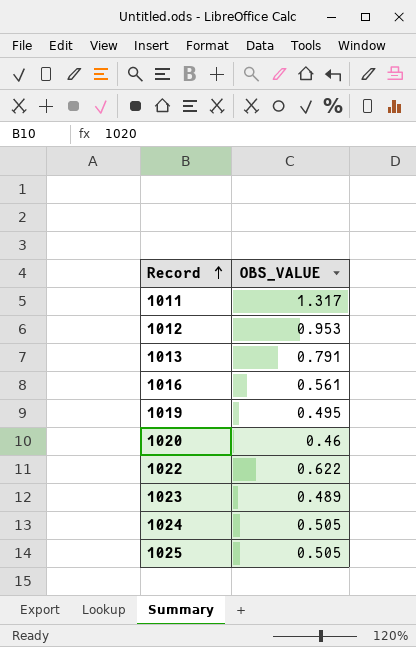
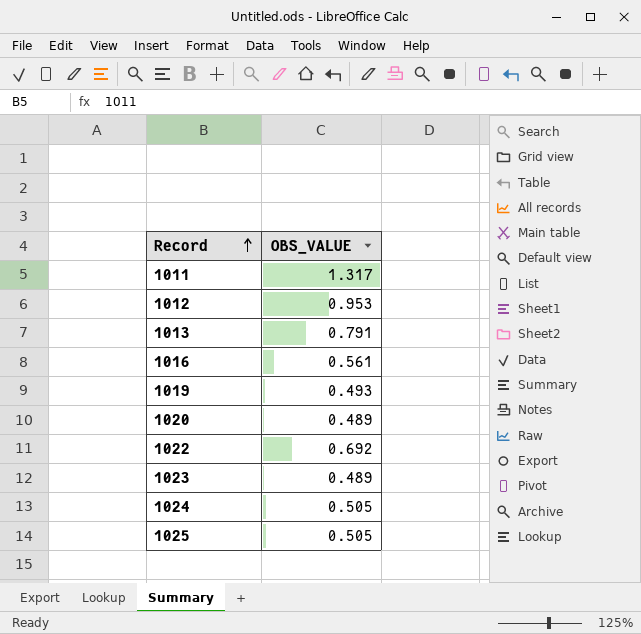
1019 | OBS_VALUE: 0.495 -> 0.493
1020 | OBS_VALUE: 0.46 -> 0.489
1022 | OBS_VALUE: 0.622 -> 0.692

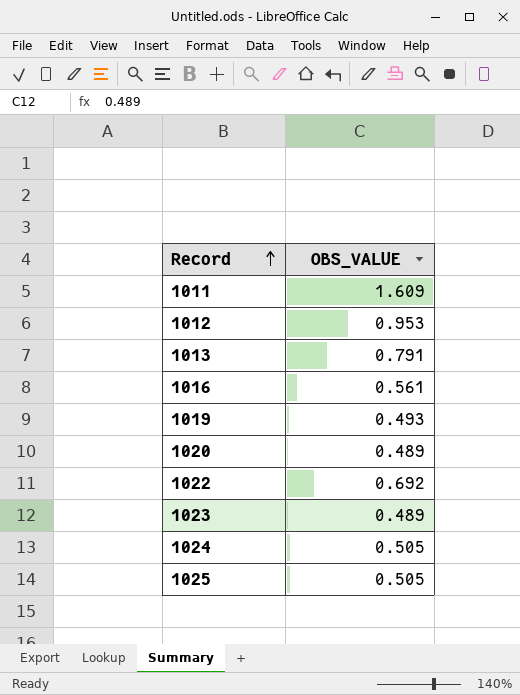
1011 | OBS_VALUE: 1.317 -> 1.609

